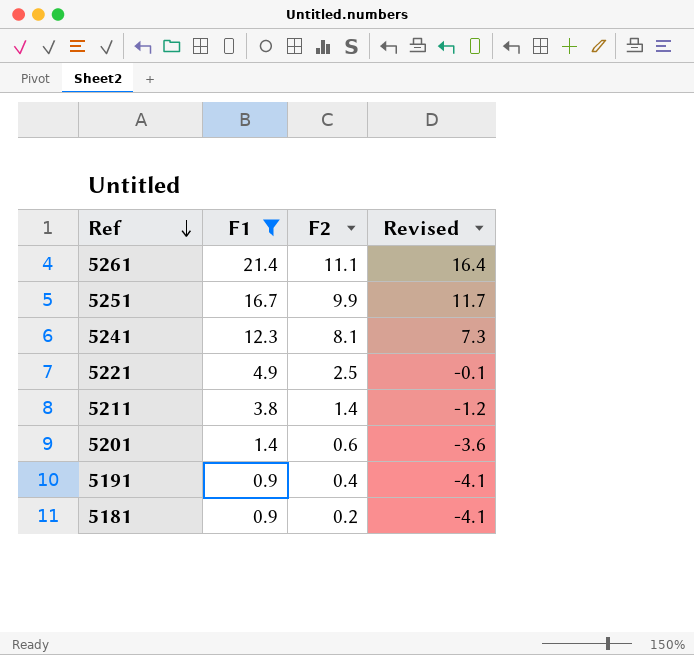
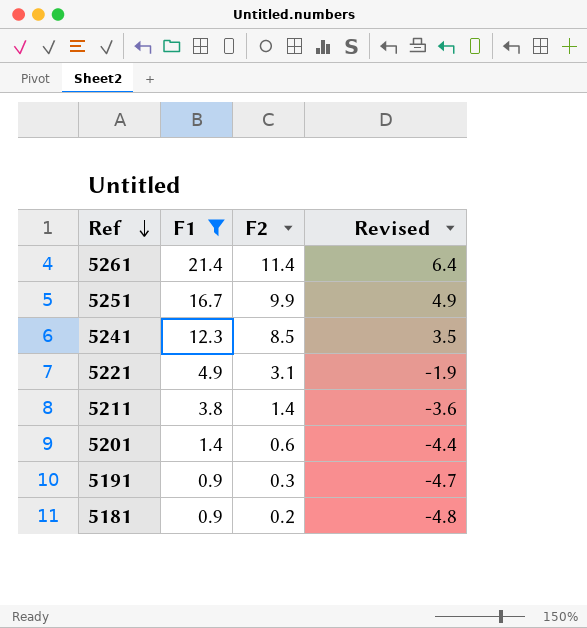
column Revised | formula: [F1] - 5 -> [F2] - 5
5261 | F2: 11.1 -> 11.4
5241 | F2: 8.1 -> 8.5
5221 | F2: 2.5 -> 3.1
5191 | F2: 0.4 -> 0.3

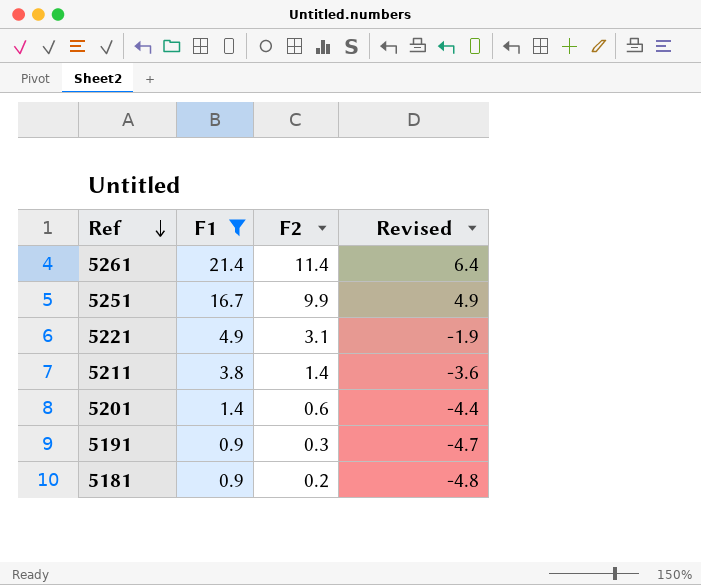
row 5241: 12.3 | 8.5 | 3.5 -> none

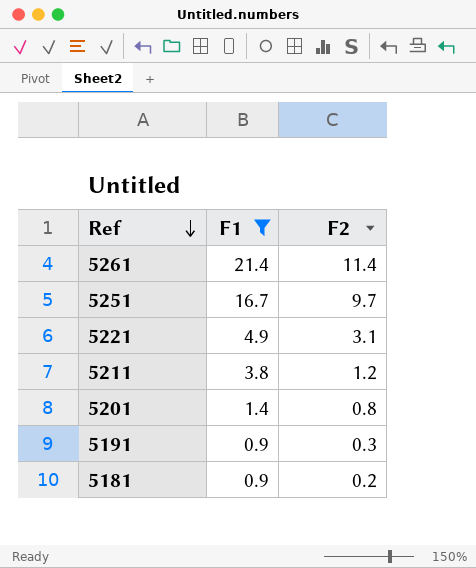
column Revised | formula: [F2] - 5 -> none
5251 | F2: 9.9 -> 9.7
5211 | F2: 1.4 -> 1.2
5201 | F2: 0.6 -> 0.8

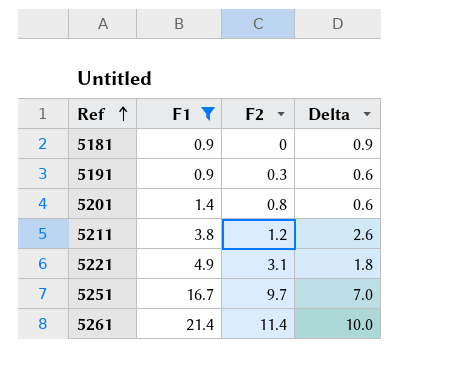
row order: Ref descending -> Ref ascending
column Delta | formula: none -> [F1] - [F2]
5181 | F2: 0.2 -> 0

